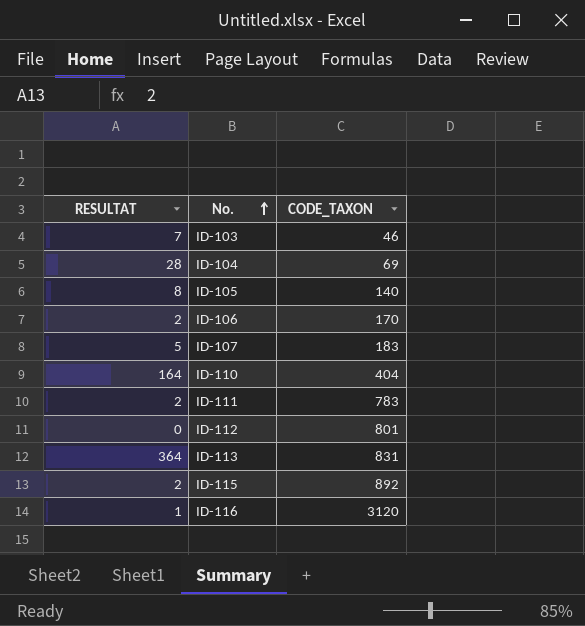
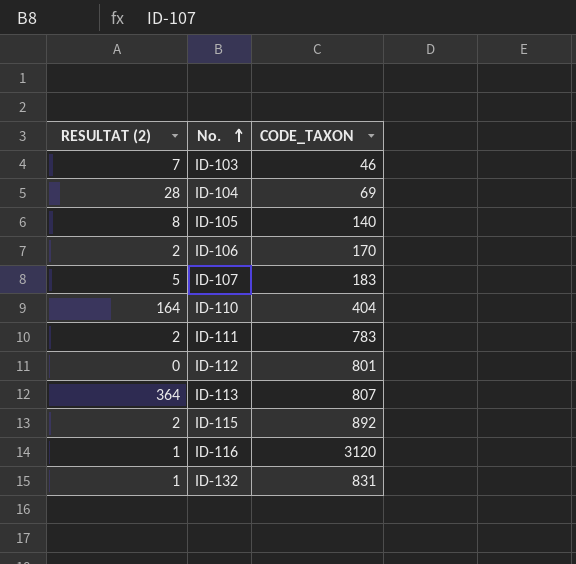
column name: RESULTAT -> RESULTAT (2)
ID-113 | CODE_TAXON: 831 -> 807
row ID-132: none -> 1 | 831

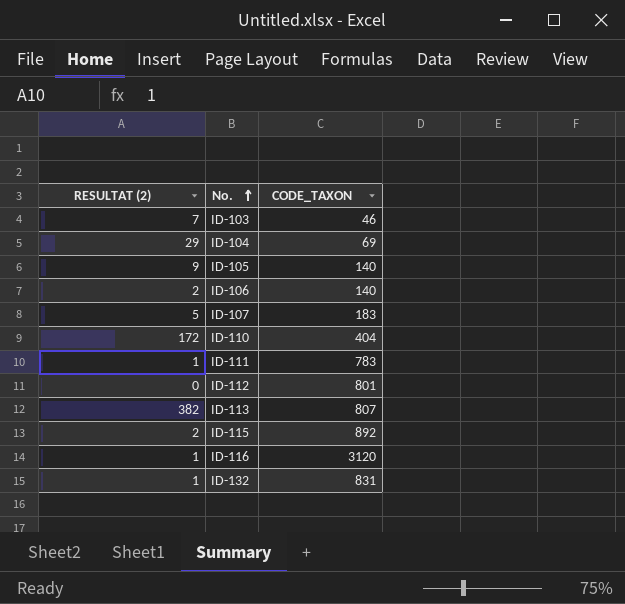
ID-104 | RESULTAT (2): 28 -> 29
ID-105 | RESULTAT (2): 8 -> 9
ID-106 | CODE_TAXON: 170 -> 140
ID-110 | RESULTAT (2): 164 -> 172
ID-111 | RESULTAT (2): 2 -> 1
ID-113 | RESULTAT (2): 364 -> 382

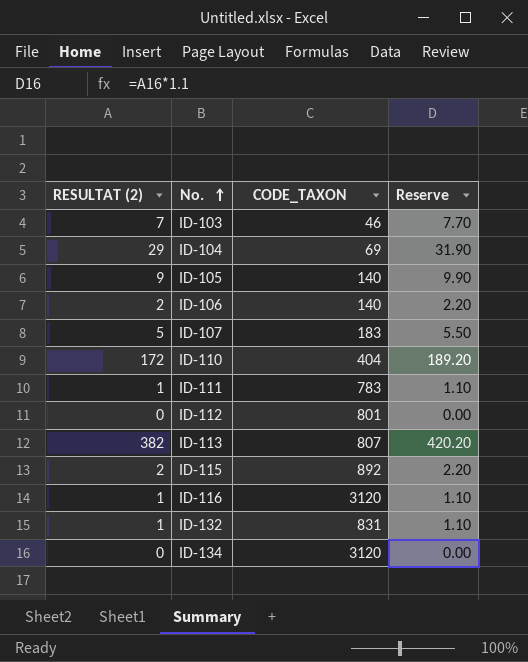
column Reserve | formula: none -> [RESULTAT (2)] * 1.1
row ID-134: none -> 0 | 3120 | 0.00

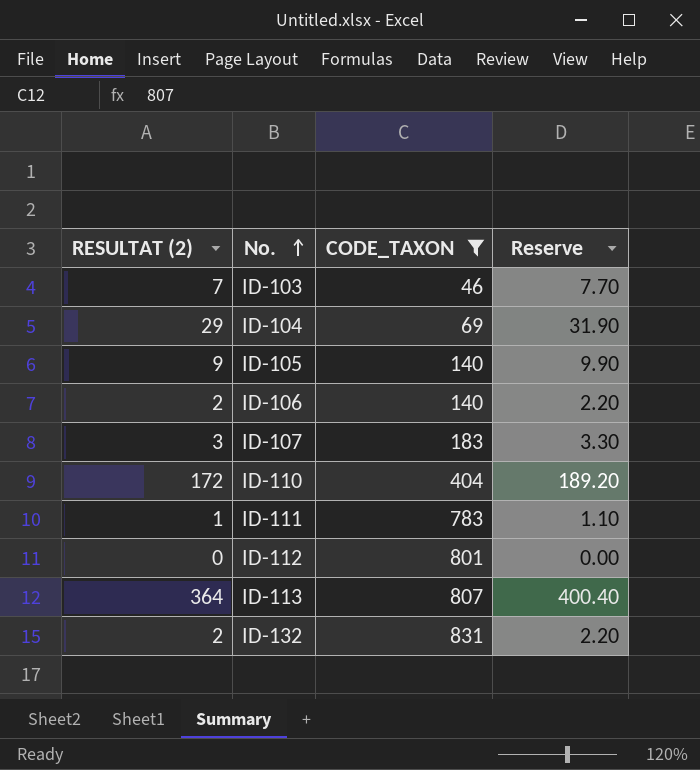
filter: none -> CODE_TAXON <= 831
ID-107 | RESULTAT (2): 5 -> 3
ID-107 | Reserve: 5.50 -> 3.30
ID-113 | RESULTAT (2): 382 -> 364
ID-113 | Reserve: 420.20 -> 400.40
ID-132 | RESULTAT (2): 1 -> 2
ID-132 | Reserve: 1.10 -> 2.20

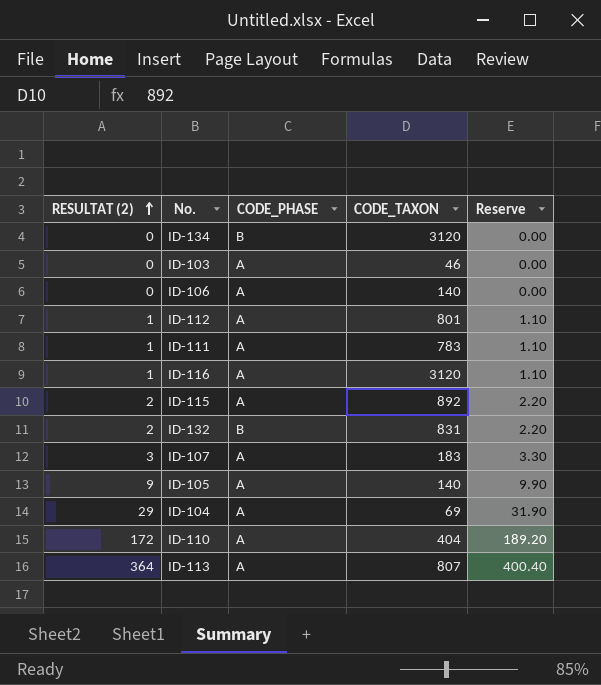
filter: CODE_TAXON <= 831 -> none
row order: No. ascending -> RESULTAT (2) ascending
column CODE_PHASE | position: none -> 3
ID-103 | RESULTAT (2): 7 -> 0
ID-103 | Reserve: 7.70 -> 0.00
ID-106 | RESULTAT (2): 2 -> 0
ID-106 | Reserve: 2.20 -> 0.00
ID-112 | RESULTAT (2): 0 -> 1
ID-112 | Reserve: 0.00 -> 1.10

